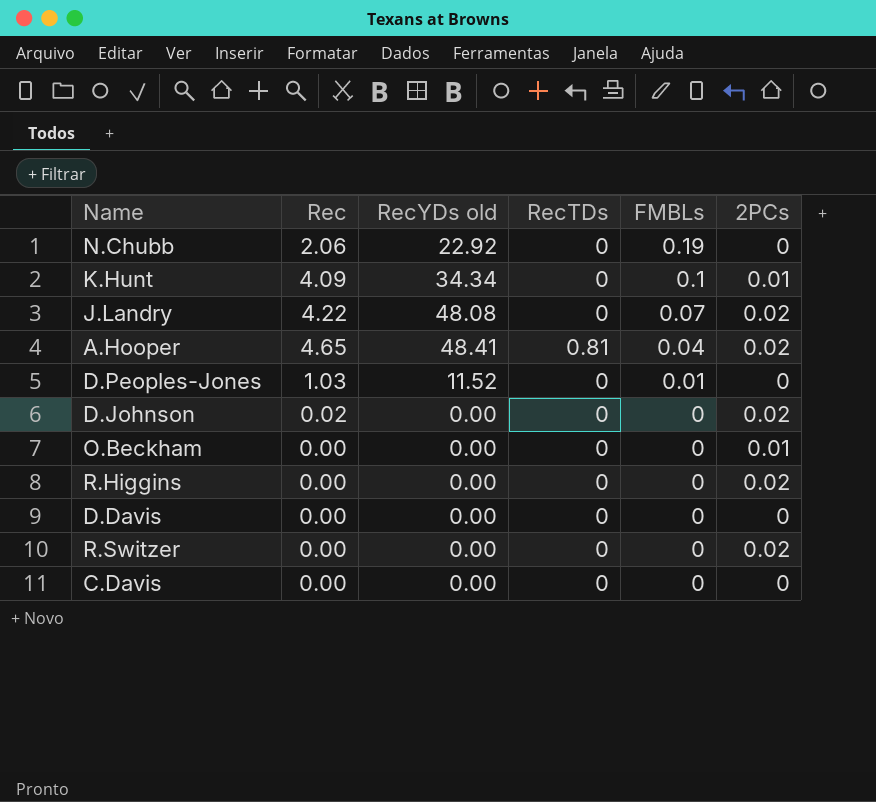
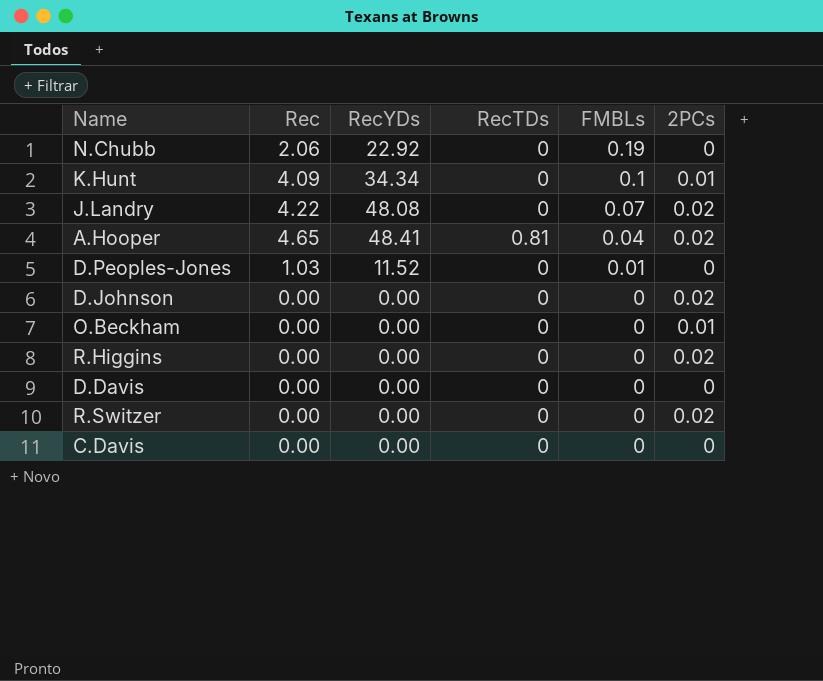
column name: RecYDs old -> RecYDs
D.Johnson | Rec: 0.02 -> 0.00

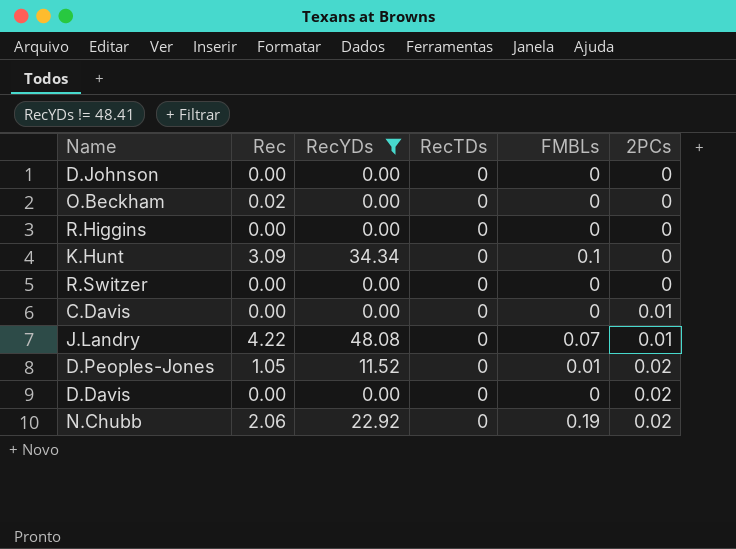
filter: none -> RecYDs != 48.41
row order: FMBLs descending -> 2PCs ascending
D.Johnson | 2PCs: 0.02 -> 0
O.Beckham | Rec: 0.00 -> 0.02
O.Beckham | 2PCs: 0.01 -> 0
R.Higgins | 2PCs: 0.02 -> 0
K.Hunt | Rec: 4.09 -> 3.09
K.Hunt | 2PCs: 0.01 -> 0
R.Switzer | 2PCs: 0.02 -> 0
C.Davis | 2PCs: 0 -> 0.01
J.Landry | 2PCs: 0.02 -> 0.01
D.Peoples-Jones | Rec: 1.03 -> 1.05
D.Peoples-Jones | 2PCs: 0 -> 0.02
D.Davis | 2PCs: 0 -> 0.02
N.Chubb | 2PCs: 0 -> 0.02

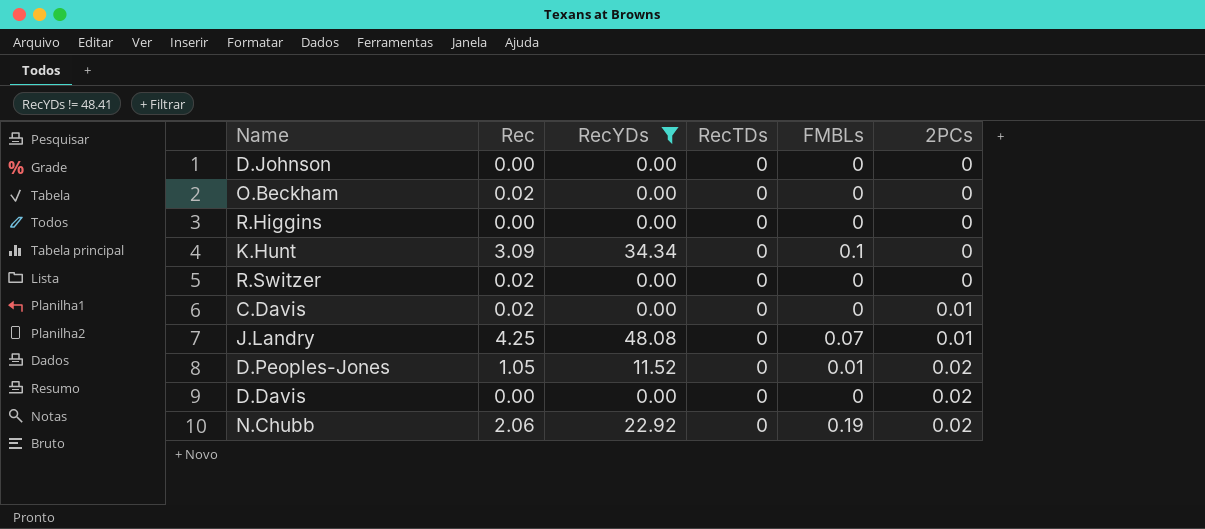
R.Switzer | Rec: 0.00 -> 0.02
C.Davis | Rec: 0.00 -> 0.02
J.Landry | Rec: 4.22 -> 4.25

